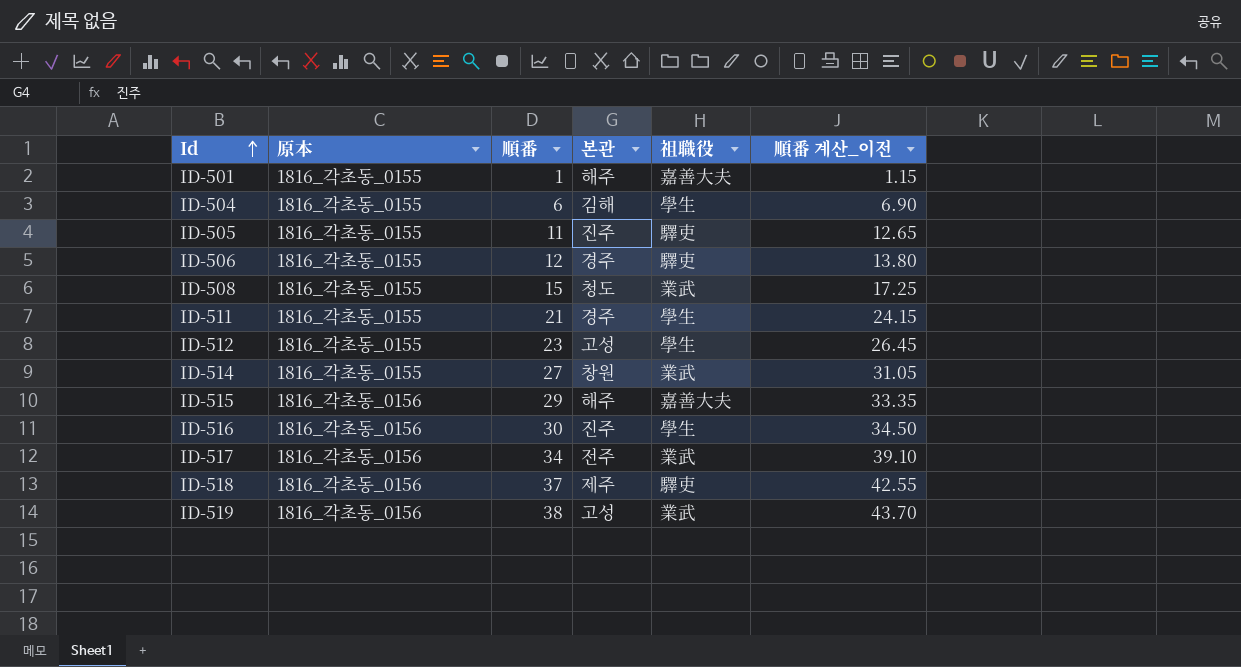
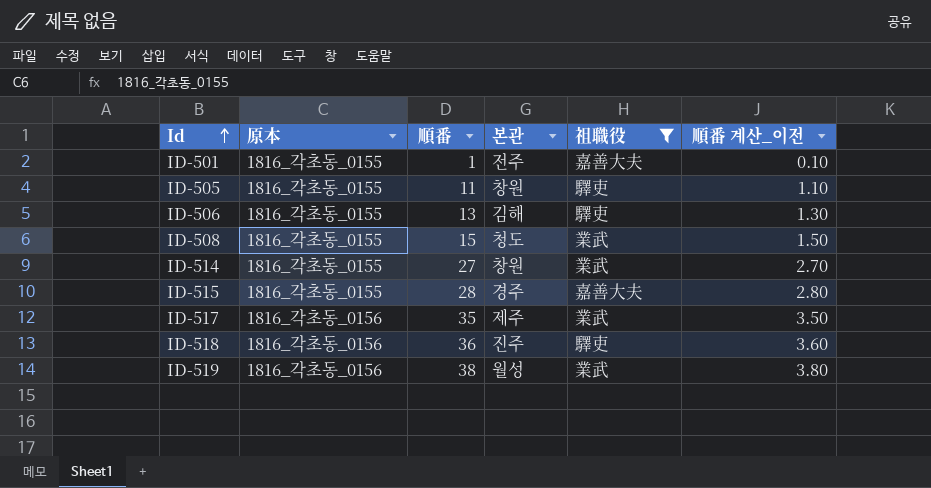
filter: none -> 祖職役 != 學生
column 順番 계산_이전 | formula: [順番] * 1.15 -> [順番] * 0.1
ID-501 | 본관: 해주 -> 전주
ID-505 | 본관: 진주 -> 창원
ID-506 | 順番: 12 -> 13
ID-506 | 본관: 경주 -> 김해
ID-515 | 原本: 1816_각초동_0156 -> 1816_각초동_0155
ID-515 | 順番: 29 -> 28
ID-515 | 본관: 해주 -> 경주
ID-517 | 順番: 34 -> 35
ID-517 | 본관: 전주 -> 제주
ID-518 | 順番: 37 -> 36
ID-518 | 본관: 제주 -> 진주
ID-519 | 본관: 고성 -> 월성

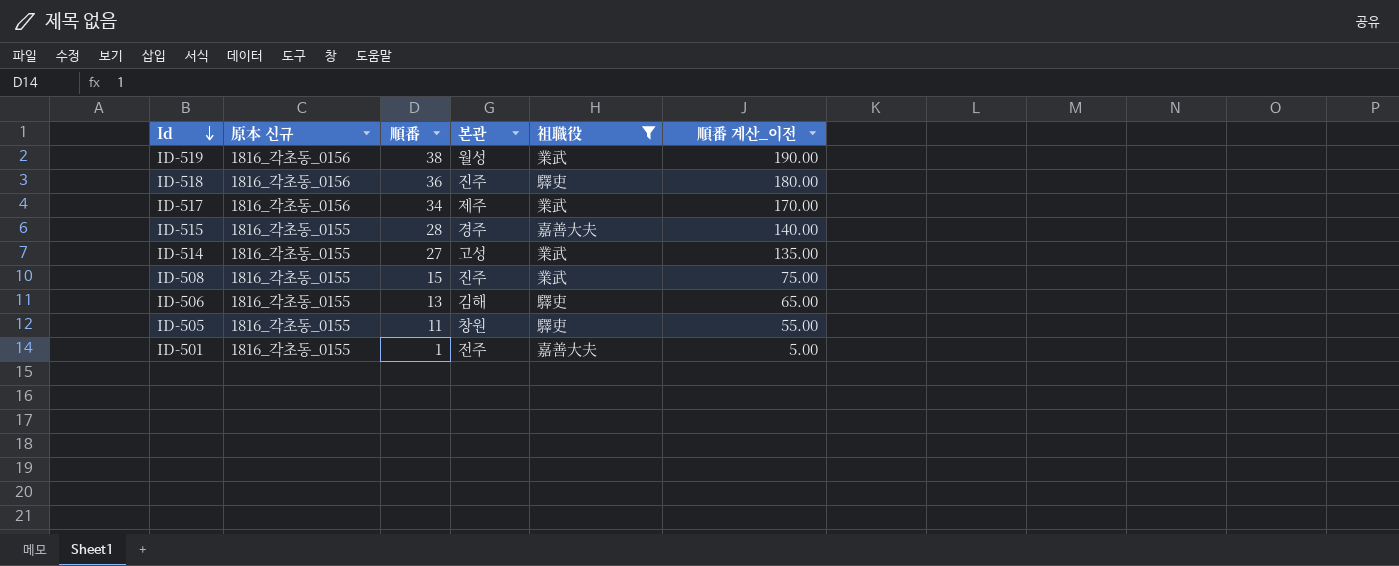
row order: Id ascending -> Id descending
column name: 原本 -> 原本 신규
column 順番 계산_이전 | formula: [順番] * 0.1 -> [順番] * 5
ID-517 | 順番: 35 -> 34
ID-514 | 본관: 창원 -> 고성
ID-508 | 본관: 청도 -> 진주

